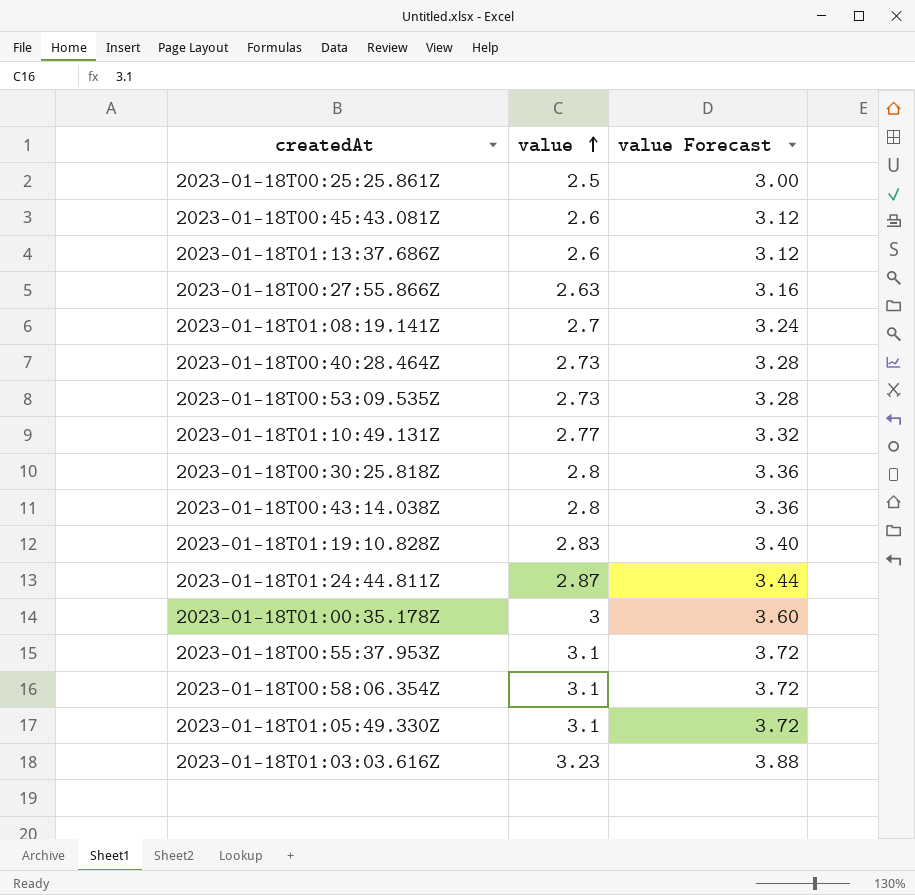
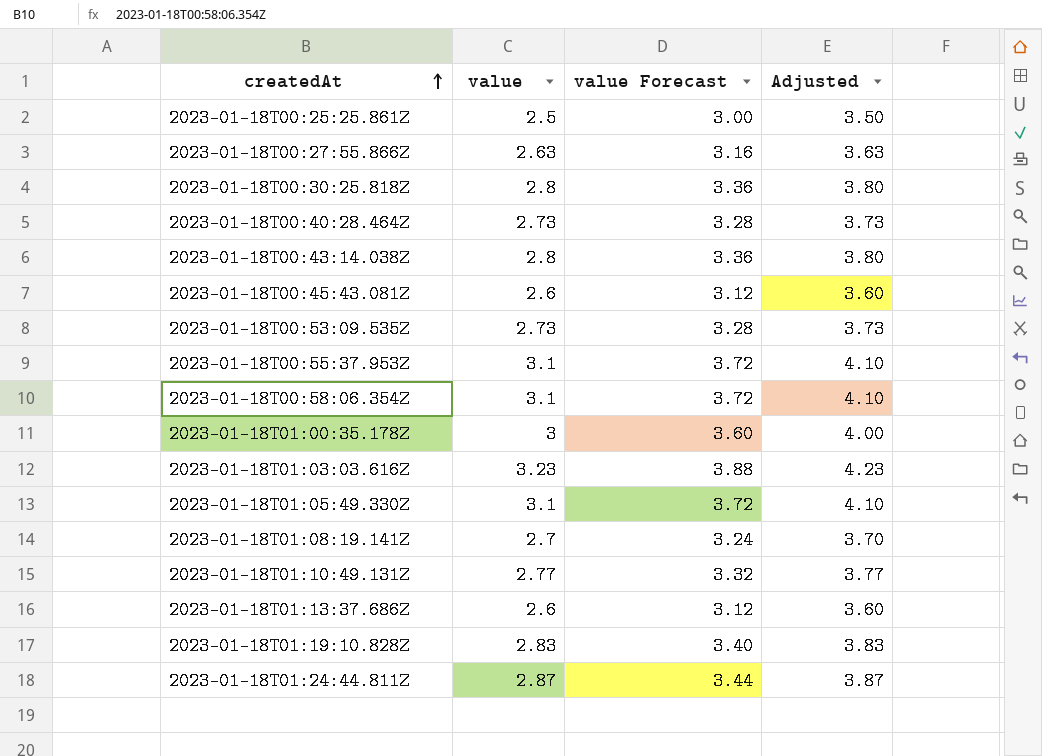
row order: value ascending -> createdAt ascending
column Adjusted | formula: none -> [value] + 1

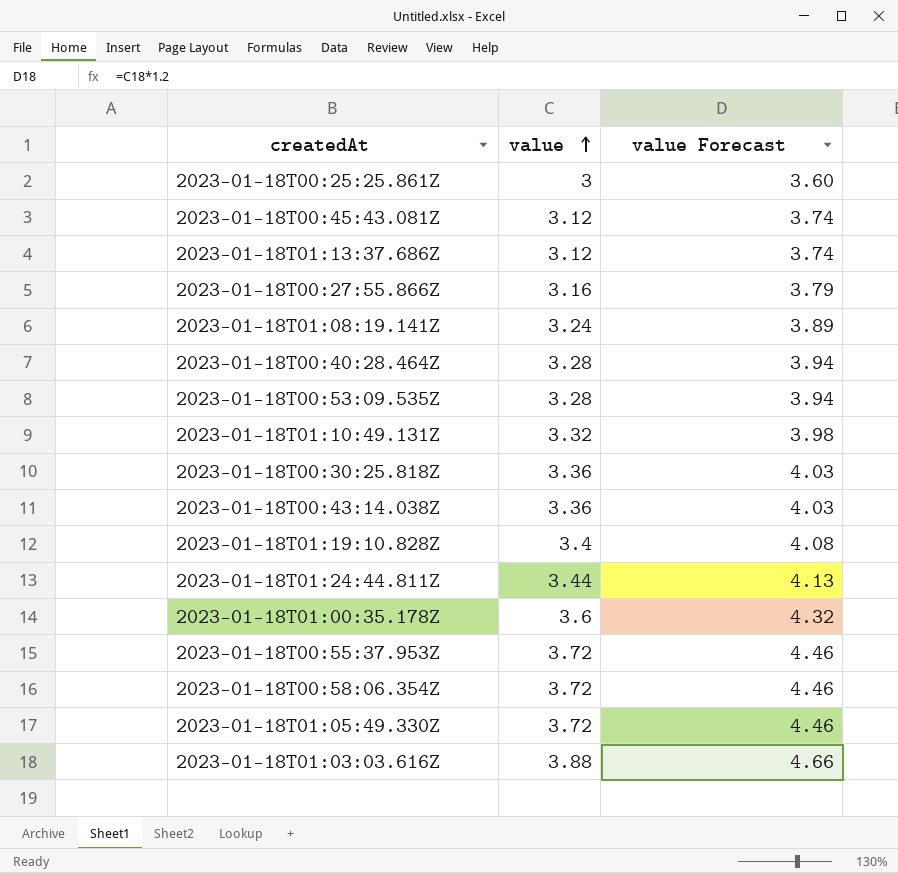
row order: createdAt ascending -> value ascending
column Adjusted | formula: [value] + 1 -> none
2023-01-18T00:25:25.861Z | value: 2.5 -> 3
2023-01-18T00:25:25.861Z | value Forecast: 3.00 -> 3.60
2023-01-18T00:45:43.081Z | value: 2.6 -> 3.12
2023-01-18T00:45:43.081Z | value Forecast: 3.12 -> 3.74
2023-01-18T01:13:37.686Z | value: 2.6 -> 3.12
2023-01-18T01:13:37.686Z | value Forecast: 3.12 -> 3.74
2023-01-18T00:27:55.866Z | value: 2.63 -> 3.16
2023-01-18T00:27:55.866Z | value Forecast: 3.16 -> 3.79
2023-01-18T01:08:19.141Z | value: 2.7 -> 3.24
2023-01-18T01:08:19.141Z | value Forecast: 3.24 -> 3.89
2023-01-18T00:40:28.464Z | value: 2.73 -> 3.28
2023-01-18T00:40:28.464Z | value Forecast: 3.28 -> 3.94
2023-01-18T00:53:09.535Z | value: 2.73 -> 3.28
2023-01-18T00:53:09.535Z | value Forecast: 3.28 -> 3.94
2023-01-18T01:10:49.131Z | value: 2.77 -> 3.32
2023-01-18T01:10:49.131Z | value Forecast: 3.32 -> 3.98
2023-01-18T00:30:25.818Z | value: 2.8 -> 3.36
2023-01-18T00:30:25.818Z | value Forecast: 3.36 -> 4.03
2023-01-18T00:43:14.038Z | value: 2.8 -> 3.36
2023-01-18T00:43:14.038Z | value Forecast: 3.36 -> 4.03
2023-01-18T01:19:10.828Z | value: 2.83 -> 3.4
2023-01-18T01:19:10.828Z | value Forecast: 3.40 -> 4.08
2023-01-18T01:24:44.811Z | value: 2.87 -> 3.44
2023-01-18T01:24:44.811Z | value Forecast: 3.44 -> 4.13
2023-01-18T01:00:35.178Z | value: 3 -> 3.6
2023-01-18T01:00:35.178Z | value Forecast: 3.60 -> 4.32
2023-01-18T00:55:37.953Z | value: 3.1 -> 3.72
2023-01-18T00:55:37.953Z | value Forecast: 3.72 -> 4.46
2023-01-18T00:58:06.354Z | value: 3.1 -> 3.72
2023-01-18T00:58:06.354Z | value Forecast: 3.72 -> 4.46
2023-01-18T01:05:49.330Z | value: 3.1 -> 3.72
2023-01-18T01:05:49.330Z | value Forecast: 3.72 -> 4.46
2023-01-18T01:03:03.616Z | value: 3.23 -> 3.88
2023-01-18T01:03:03.616Z | value Forecast: 3.88 -> 4.66

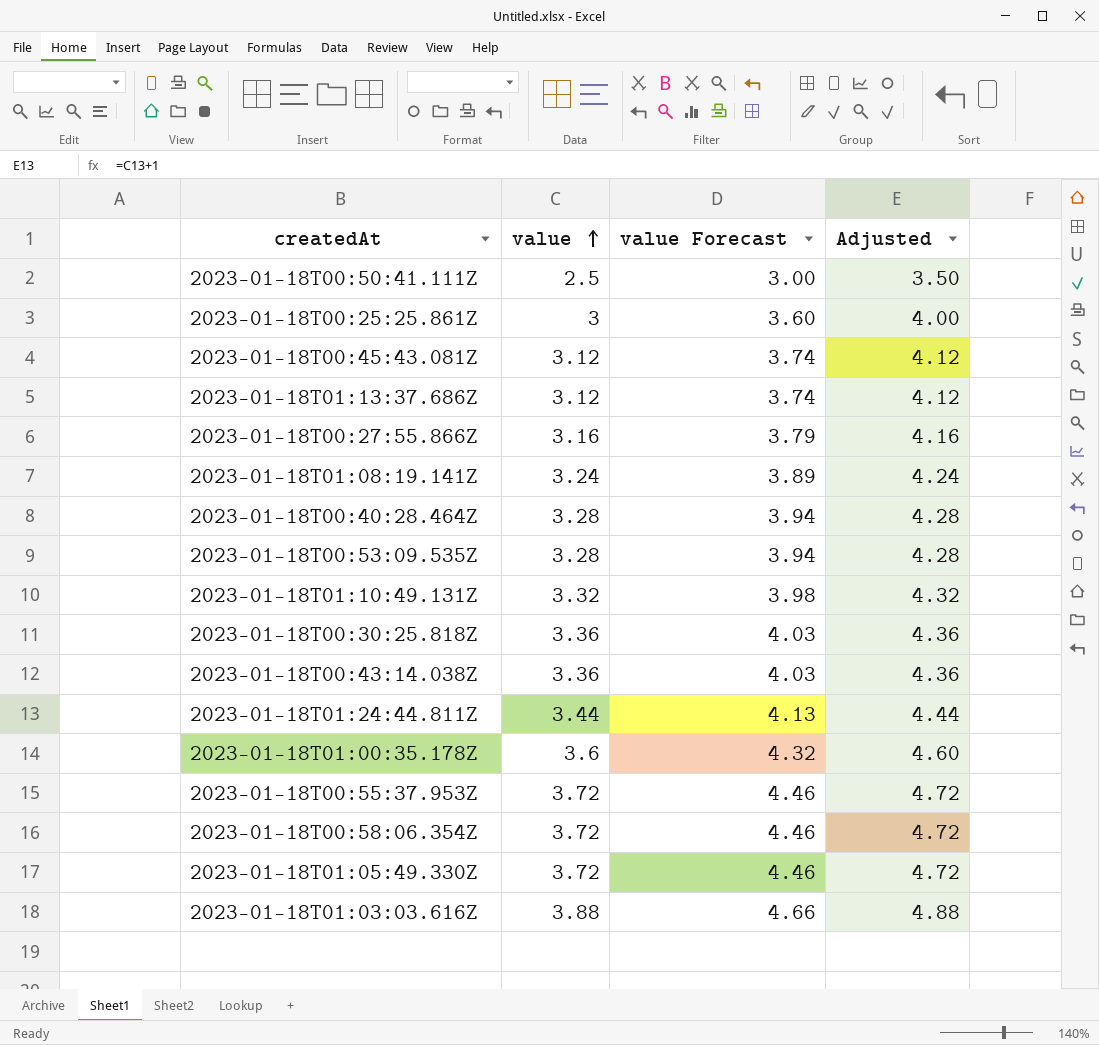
column Adjusted | formula: none -> [value] + 1
row 2023-01-18T01:19:10.828Z: 3.4 | 4.08 -> none
row 2023-01-18T00:50:41.111Z: none -> 2.5 | 3.00 | 3.50

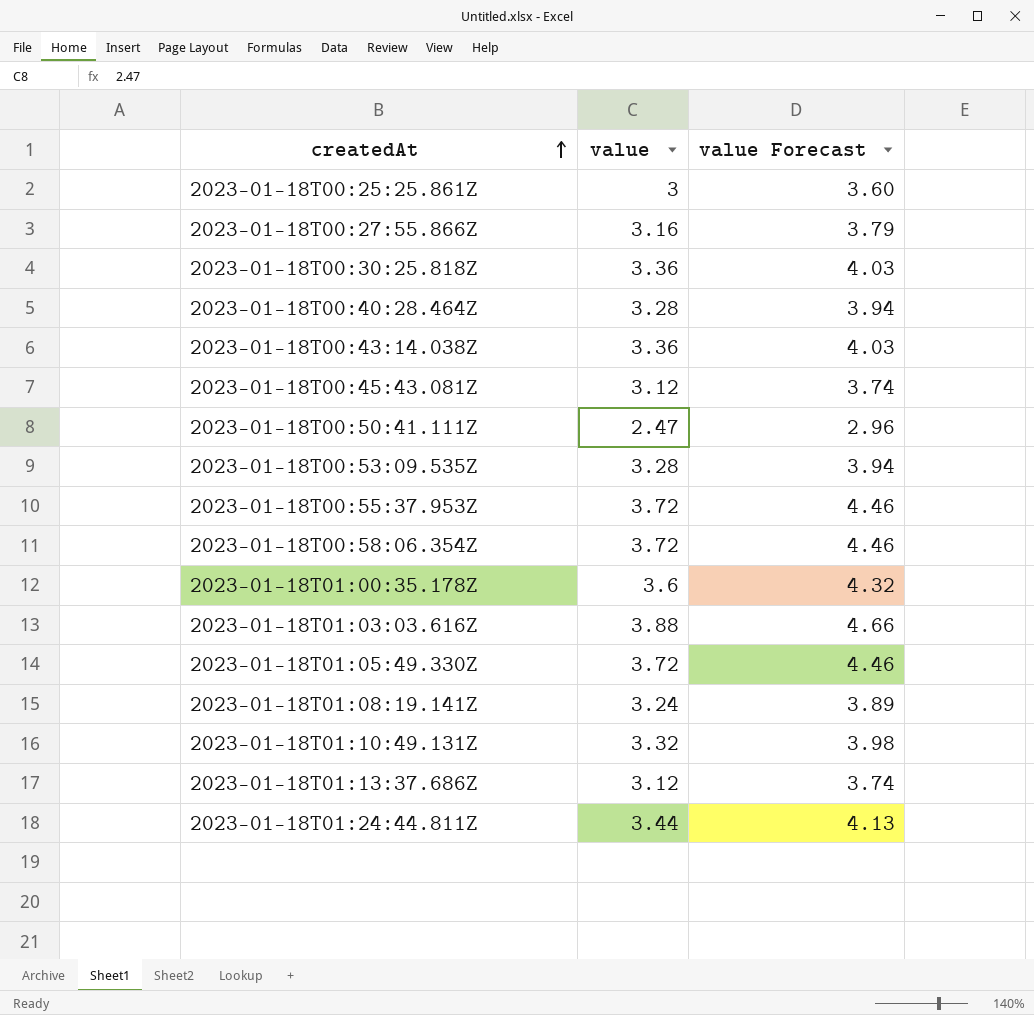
row order: value ascending -> createdAt ascending
column Adjusted | formula: [value] + 1 -> none
2023-01-18T00:50:41.111Z | value: 2.5 -> 2.47
2023-01-18T00:50:41.111Z | value Forecast: 3.00 -> 2.96

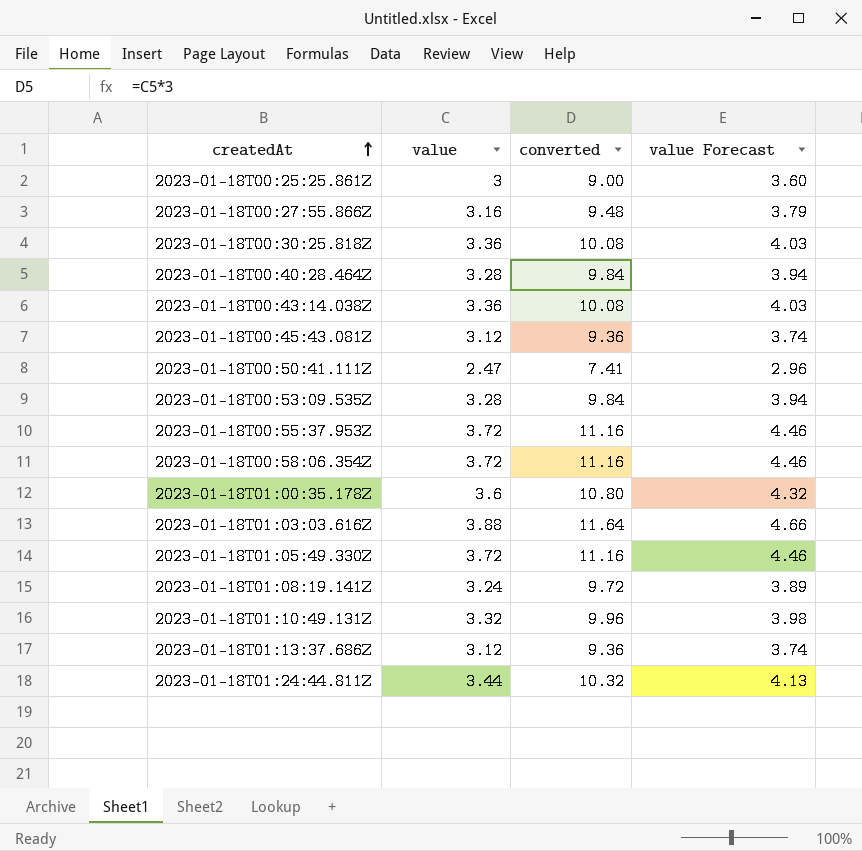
column converted | formula: none -> [value] * 3

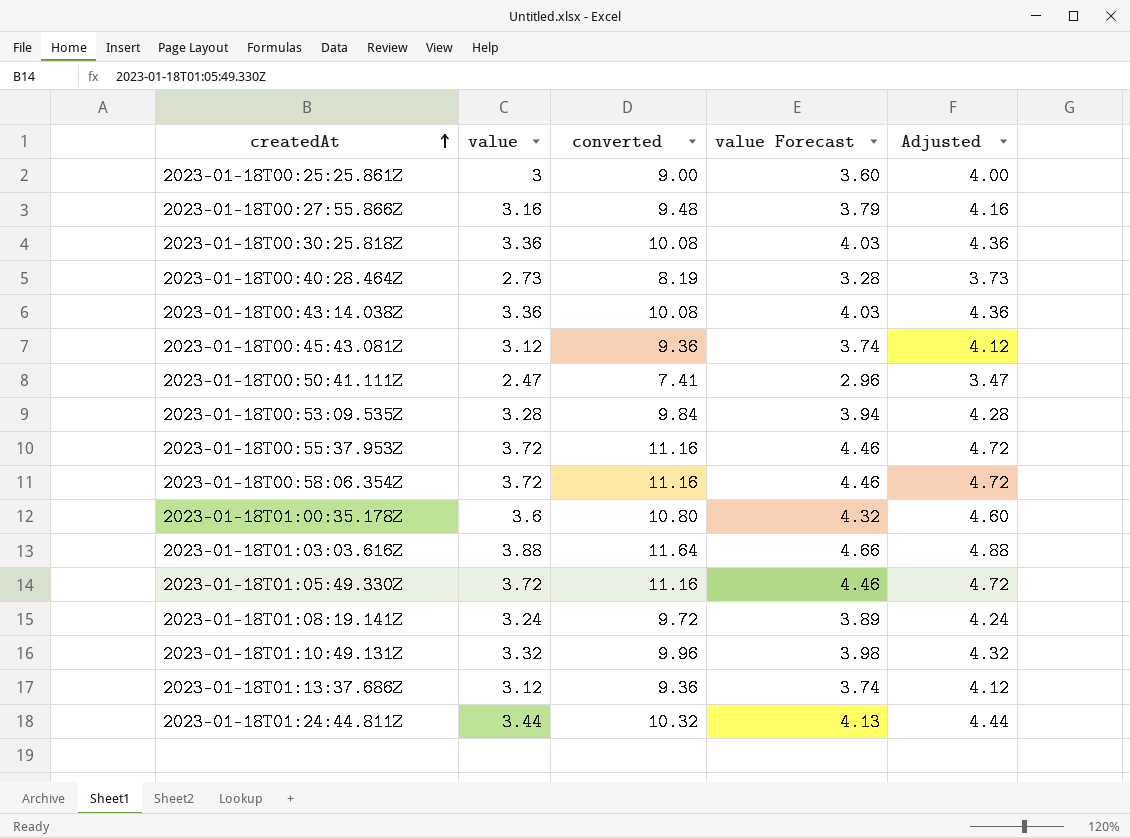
column Adjusted | formula: none -> [value] + 1
2023-01-18T00:40:28.464Z | value: 3.28 -> 2.73
2023-01-18T00:40:28.464Z | converted: 9.84 -> 8.19
2023-01-18T00:40:28.464Z | value Forecast: 3.94 -> 3.28

